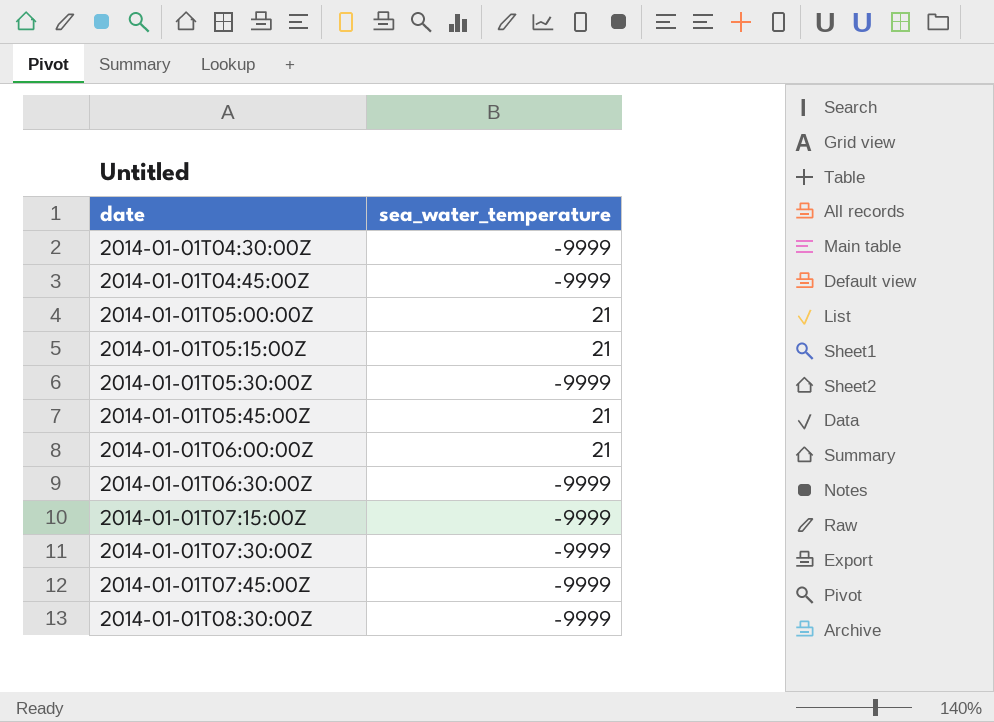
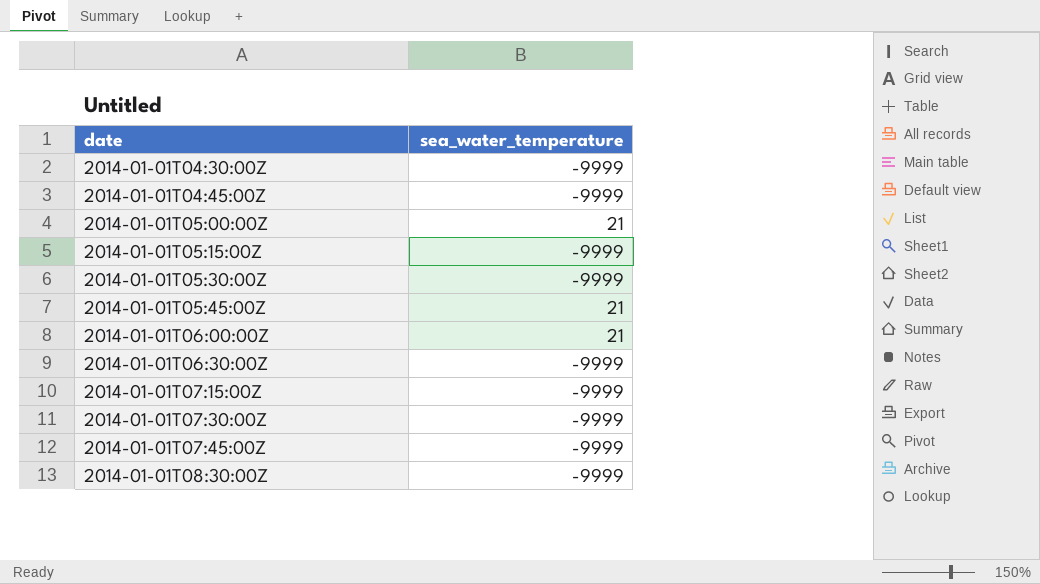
2014-01-01T05:15:00Z | sea_water_temperature: 21 -> -9999

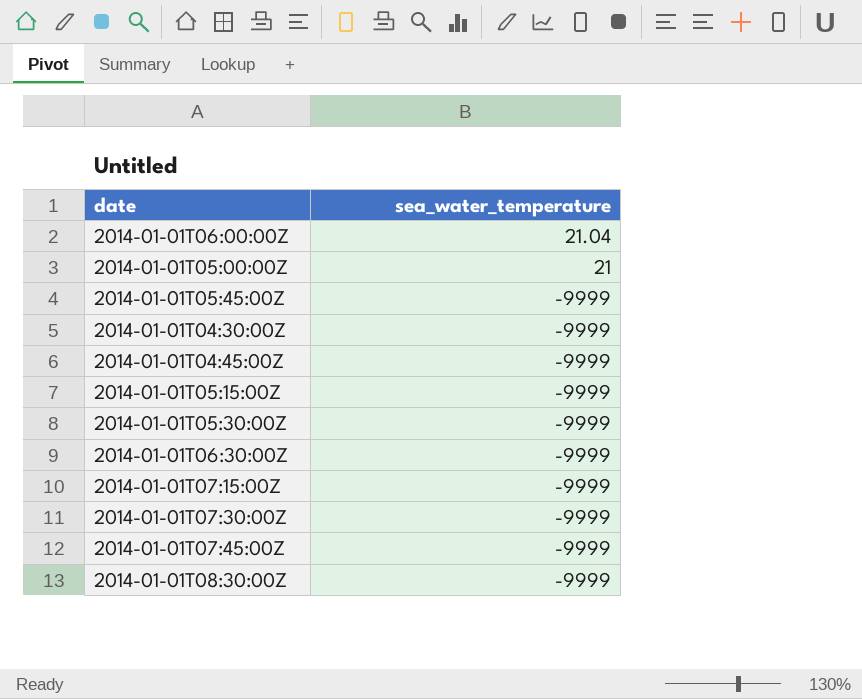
row order: date ascending -> sea_water_temperature descending
2014-01-01T06:00:00Z | sea_water_temperature: 21 -> 21.04
2014-01-01T05:45:00Z | sea_water_temperature: 21 -> -9999

